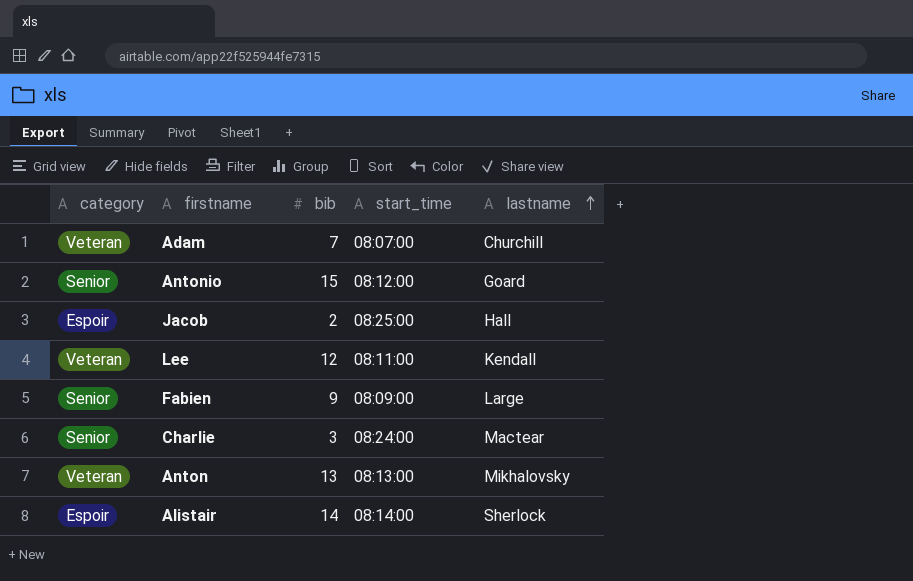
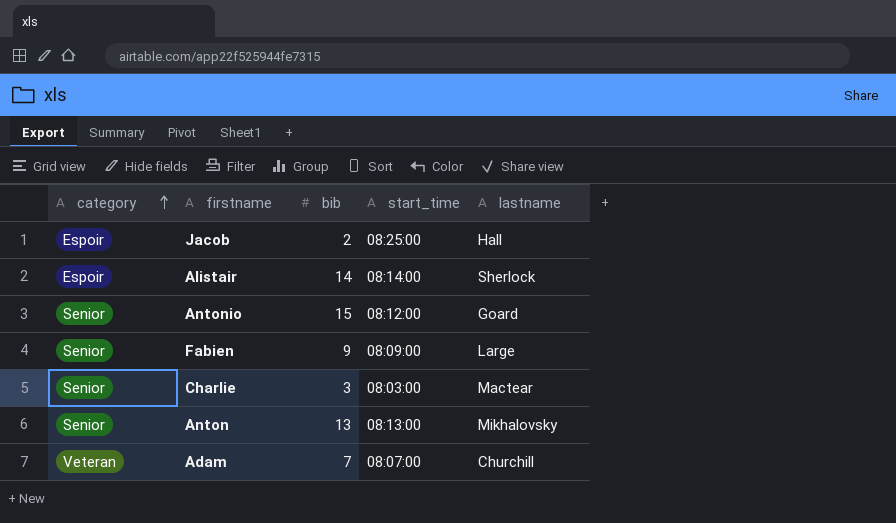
row order: lastname ascending -> category ascending
row Lee: Veteran | 12 | 08:11:00 | Kendall -> none
Charlie | start_time: 08:24:00 -> 08:03:00
Anton | category: Veteran -> Senior

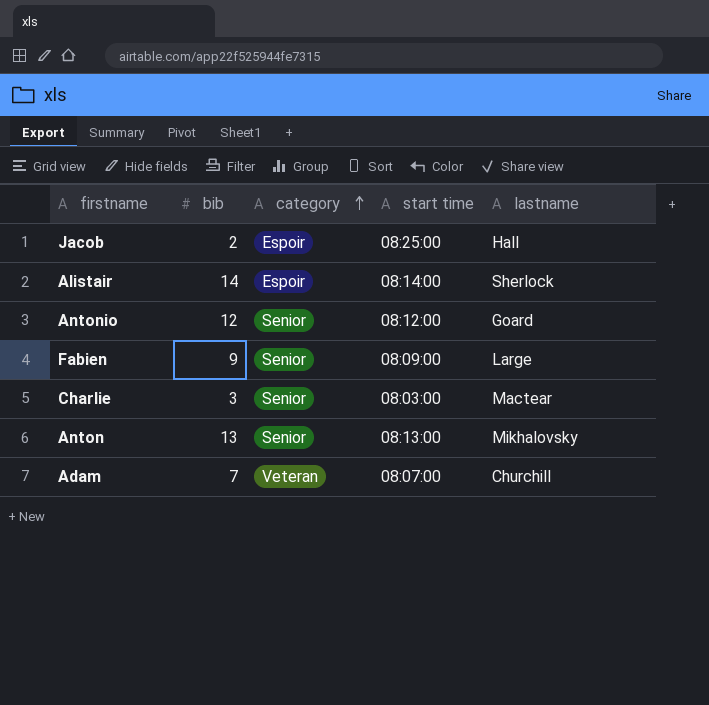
column category | position: 1 -> 3
column name: start_time -> start time
Antonio | bib: 15 -> 12

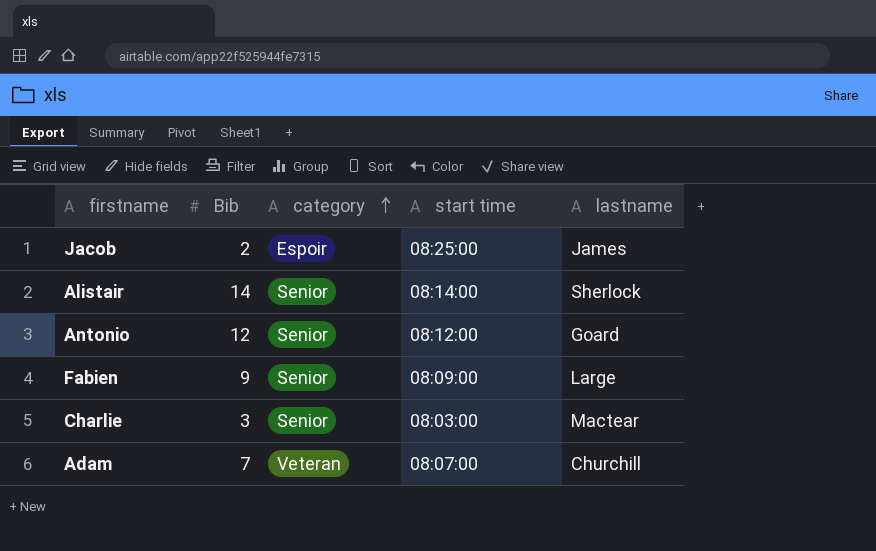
column name: bib -> Bib
row Anton: 13 | Senior | 08:13:00 | Mikhalovsky -> none
Jacob | lastname: Hall -> James
Alistair | category: Espoir -> Senior

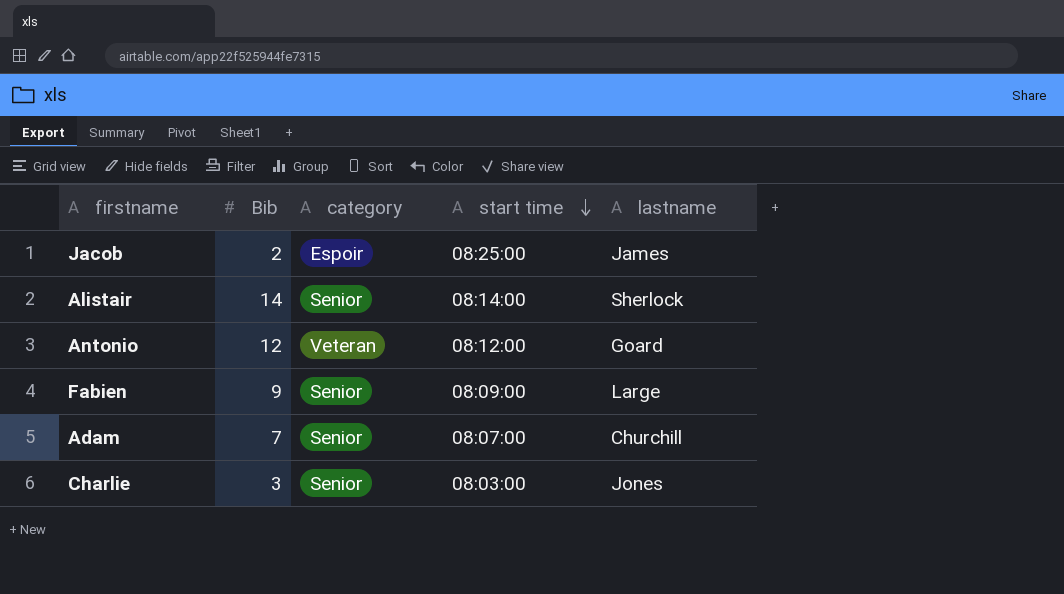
row order: category ascending -> start time descending
Antonio | category: Senior -> Veteran
Adam | category: Veteran -> Senior
Charlie | lastname: Mactear -> Jones

